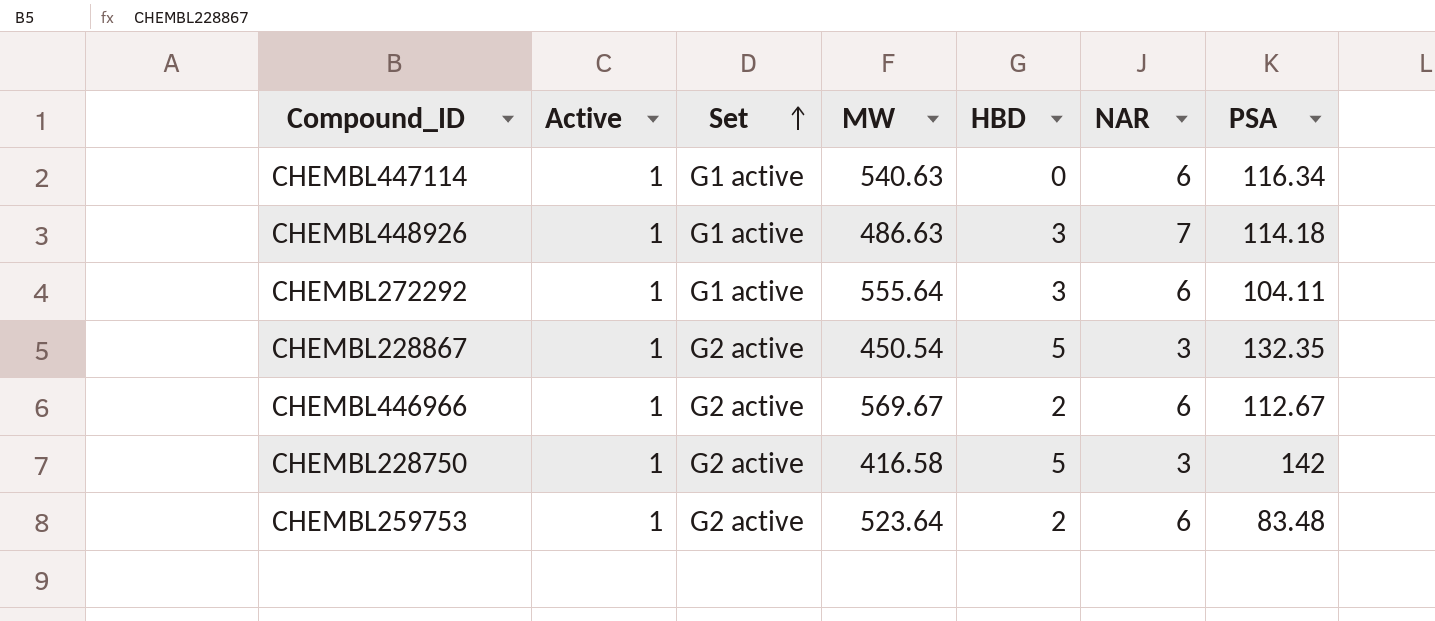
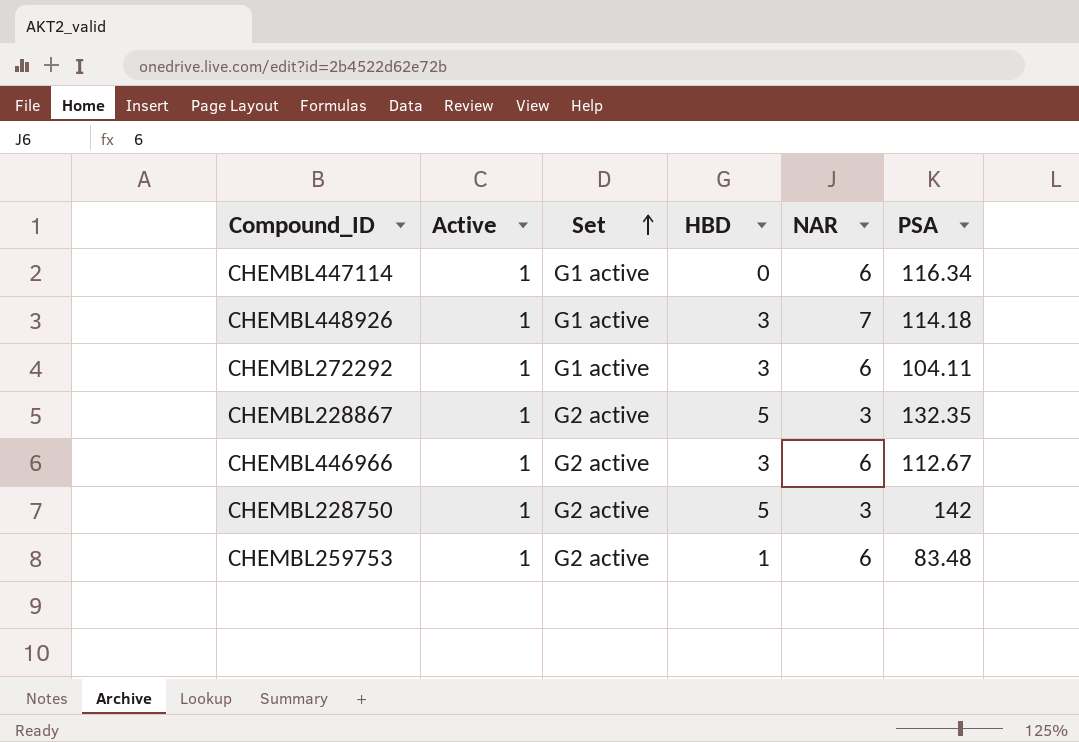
column MW | position: 4 -> none
CHEMBL446966 | HBD: 2 -> 3
CHEMBL259753 | HBD: 2 -> 1

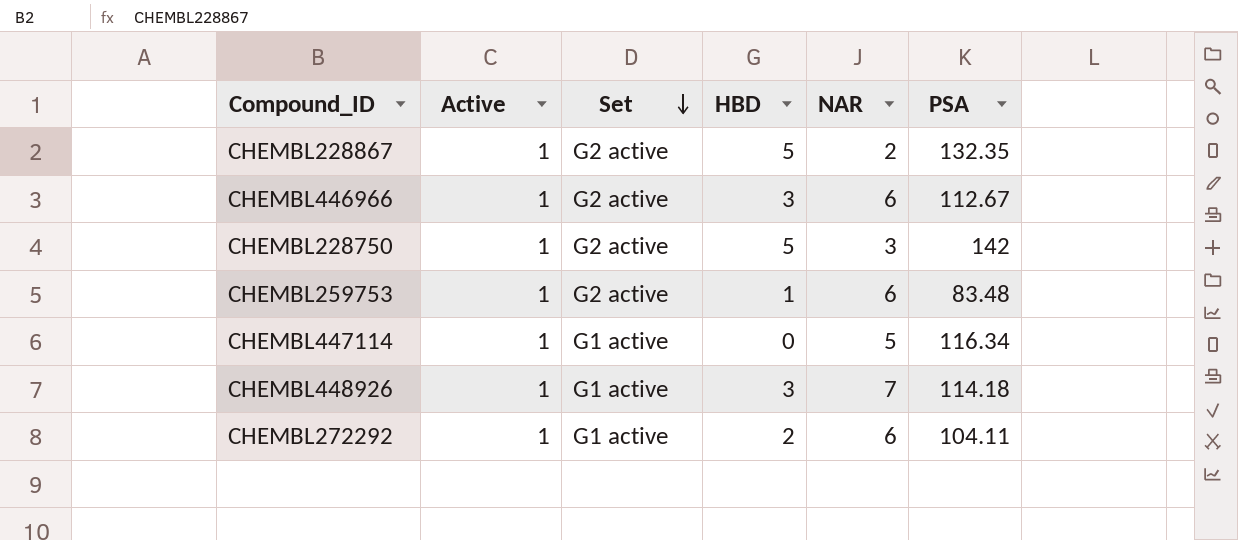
row order: Set ascending -> Set descending
CHEMBL228867 | NAR: 3 -> 2
CHEMBL447114 | NAR: 6 -> 5
CHEMBL272292 | HBD: 3 -> 2

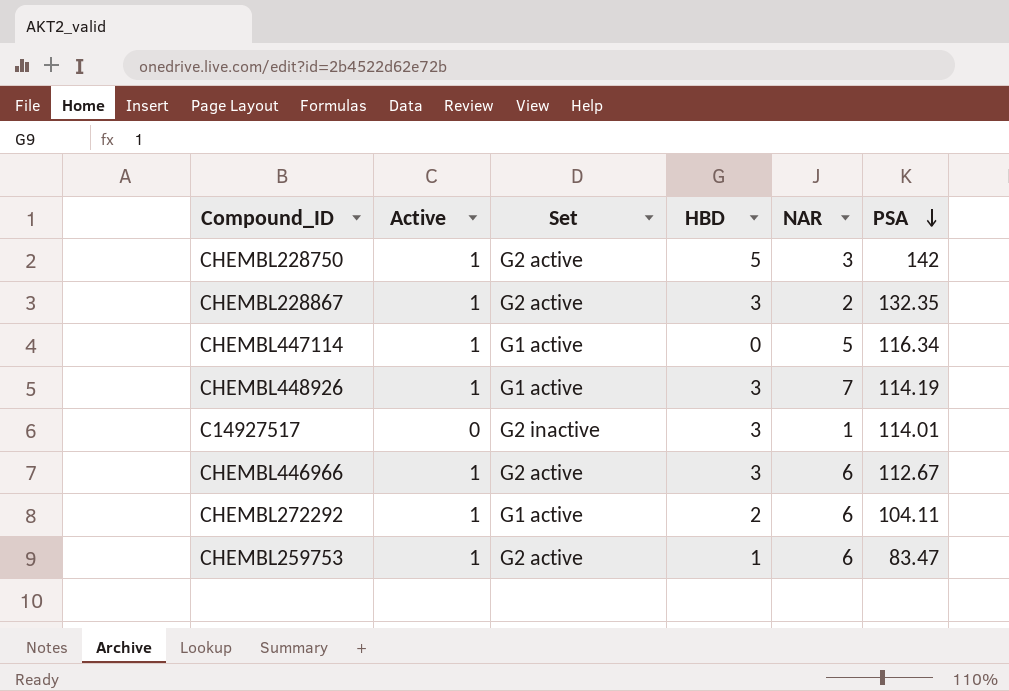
row order: Set descending -> PSA descending
CHEMBL228867 | HBD: 5 -> 3
CHEMBL448926 | PSA: 114.18 -> 114.19
row C14927517: none -> 0 | G2 inactive | 3 | 1 | 114.01
CHEMBL259753 | PSA: 83.48 -> 83.47

